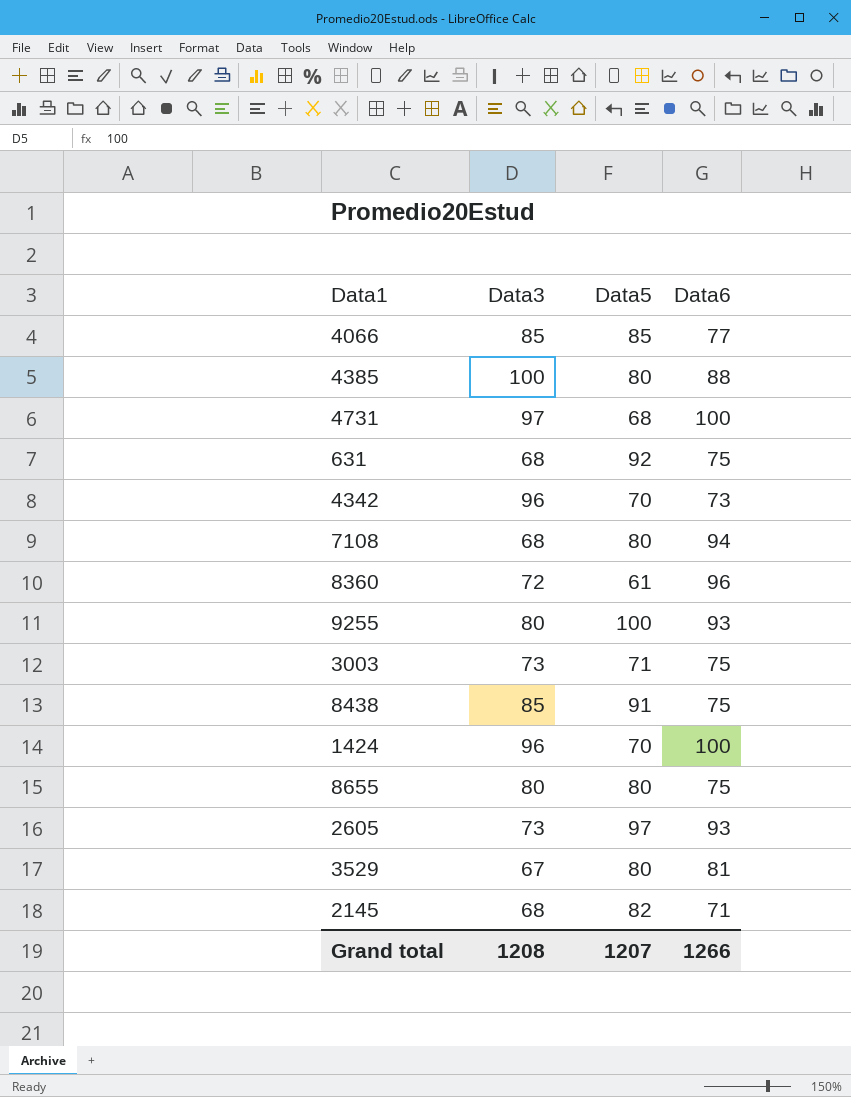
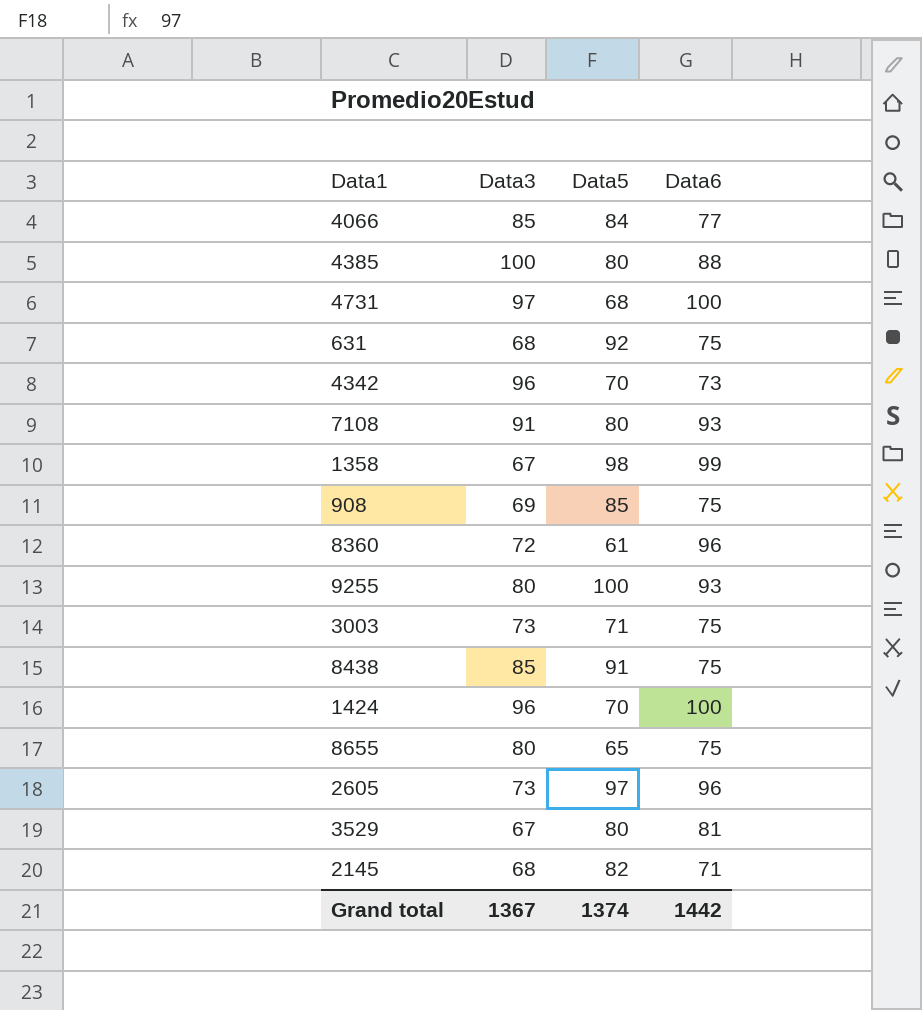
4066 | Data5: 85 -> 84
7108 | Data3: 68 -> 91
7108 | Data6: 94 -> 93
row 1358: none -> 67 | 98 | 99
row 908: none -> 69 | 85 | 75
8655 | Data5: 80 -> 65
2605 | Data6: 93 -> 96
Grand total | Data3: 1208 -> 1367
Grand total | Data5: 1207 -> 1374
Grand total | Data6: 1266 -> 1442

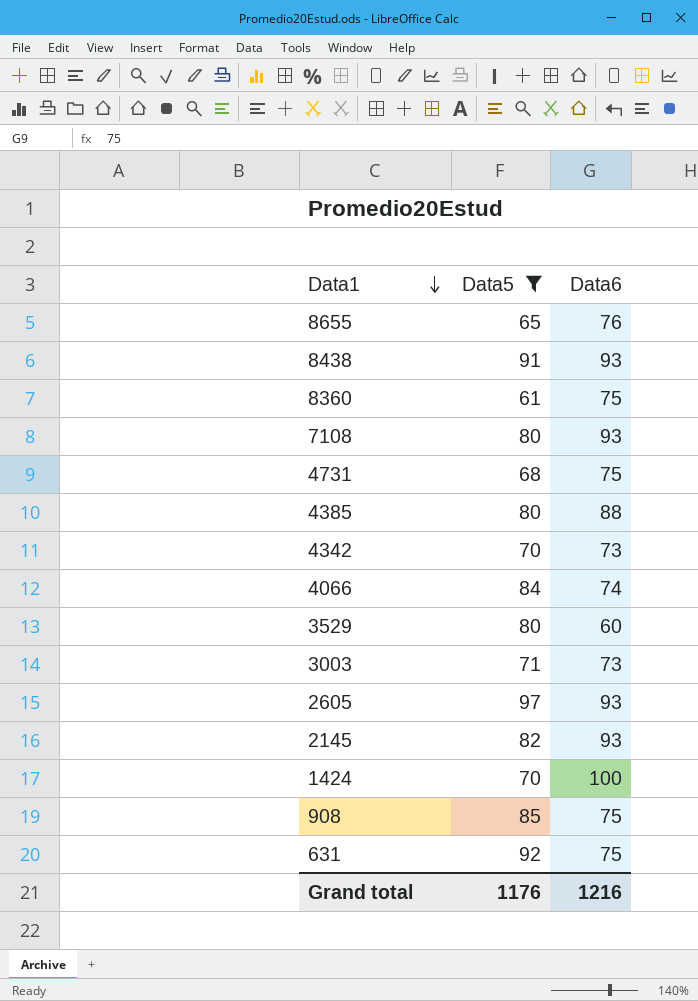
filter: none -> Data5 <= 97
row order: none -> Data1 descending
column Data3 | position: 2 -> none
8655 | Data6: 75 -> 76
8438 | Data6: 75 -> 93
8360 | Data6: 96 -> 75
4731 | Data6: 100 -> 75
4066 | Data6: 77 -> 74
3529 | Data6: 81 -> 60
3003 | Data6: 75 -> 73
2605 | Data6: 96 -> 93
2145 | Data6: 71 -> 93
Grand total | Data5: 1374 -> 1176
Grand total | Data6: 1442 -> 1216

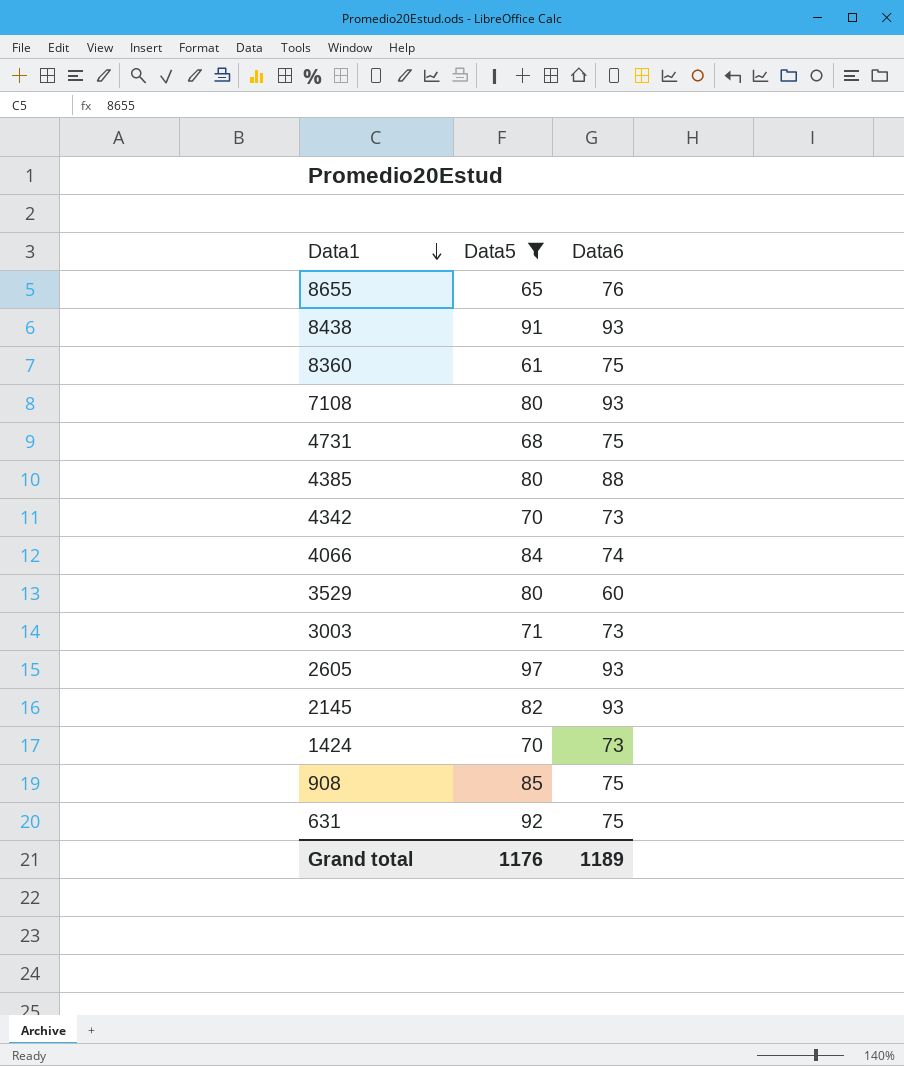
1424 | Data6: 100 -> 73
Grand total | Data6: 1216 -> 1189

